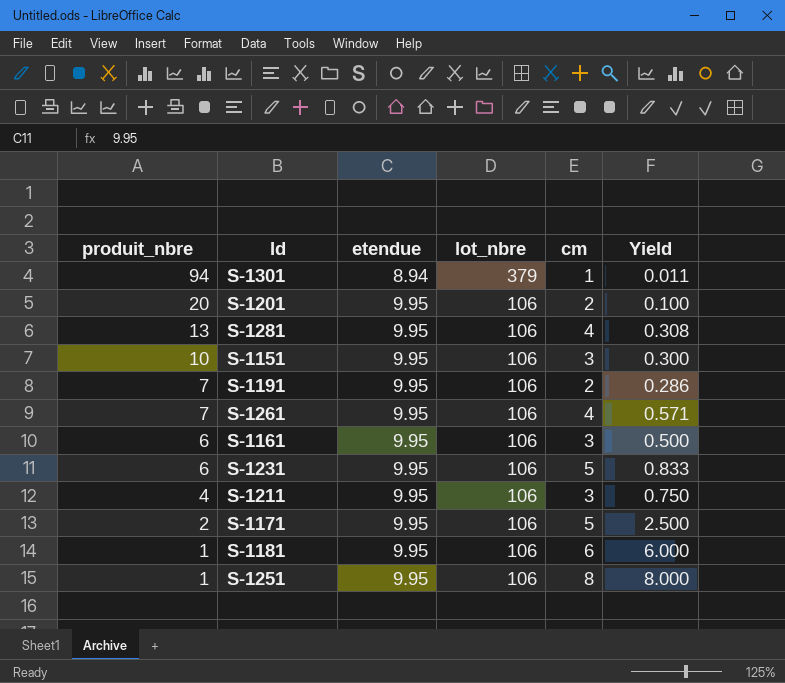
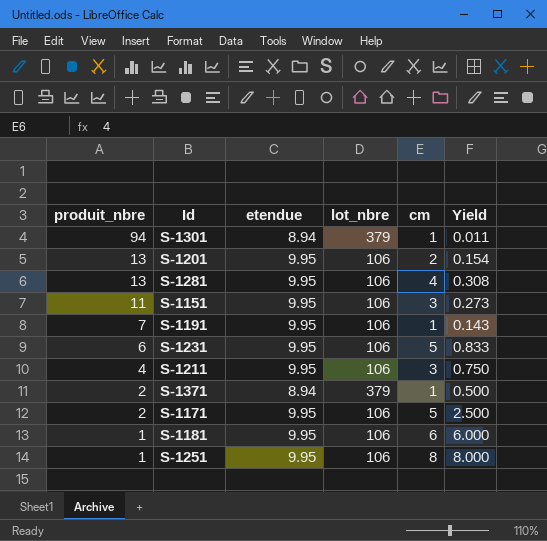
row S-1261: 7 | 9.95 | 106 | 4 | 0.571 -> none
row S-1161: 6 | 9.95 | 106 | 3 | 0.500 -> none
S-1201 | produit_nbre: 20 -> 13
S-1201 | Yield: 0.100 -> 0.154
S-1151 | produit_nbre: 10 -> 11
S-1151 | Yield: 0.300 -> 0.273
S-1191 | cm: 2 -> 1
S-1191 | Yield: 0.286 -> 0.143
row S-1371: none -> 2 | 8.94 | 379 | 1 | 0.500

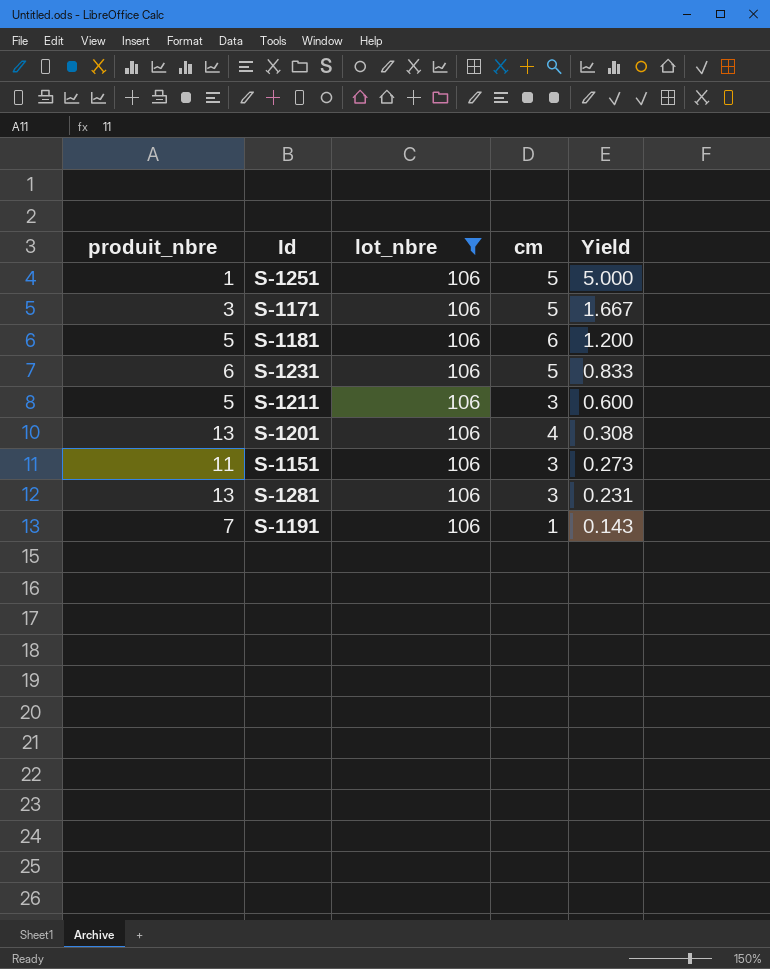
filter: none -> lot_nbre = 106
row order: produit_nbre descending -> Yield descending
column etendue | position: 3 -> none
S-1251 | cm: 8 -> 5
S-1251 | Yield: 8.000 -> 5.000
S-1171 | produit_nbre: 2 -> 3
S-1171 | Yield: 2.500 -> 1.667
S-1181 | produit_nbre: 1 -> 5
S-1181 | Yield: 6.000 -> 1.200
S-1211 | produit_nbre: 4 -> 5
S-1211 | Yield: 0.750 -> 0.600
S-1201 | cm: 2 -> 4
S-1201 | Yield: 0.154 -> 0.308
S-1281 | cm: 4 -> 3
S-1281 | Yield: 0.308 -> 0.231

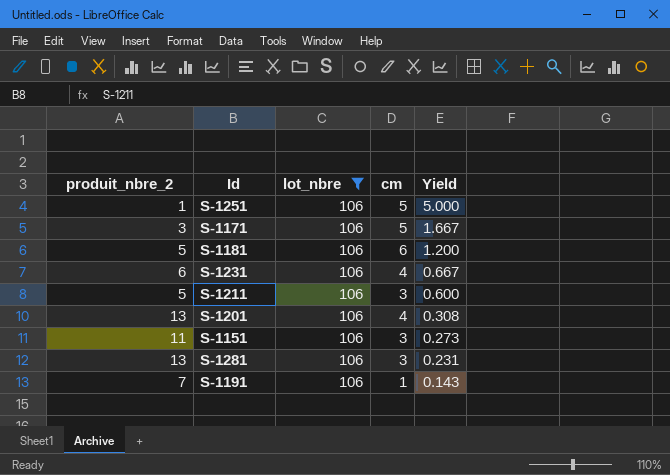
column name: produit_nbre -> produit_nbre_2
S-1231 | cm: 5 -> 4
S-1231 | Yield: 0.833 -> 0.667

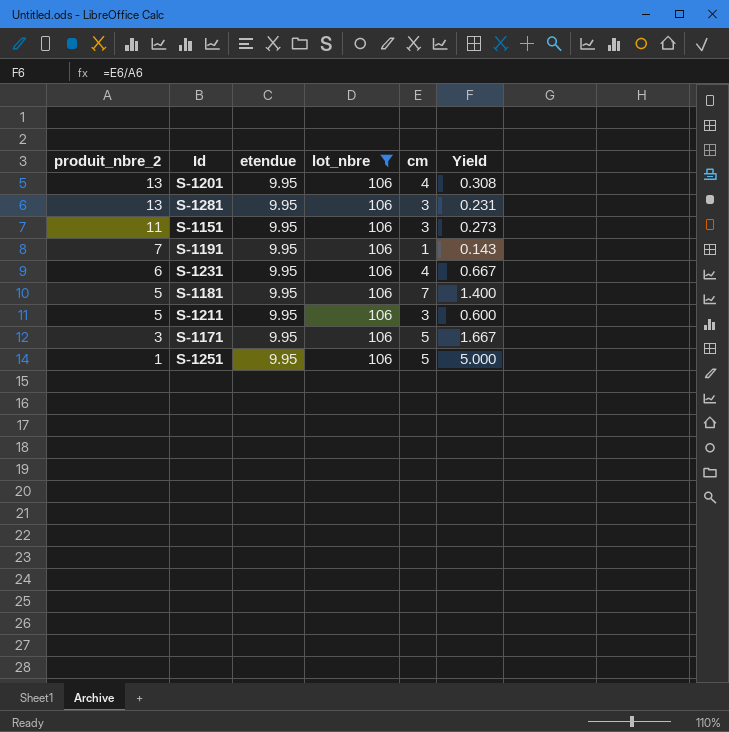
row order: Yield descending -> produit_nbre_2 descending
column etendue | position: none -> 3
S-1181 | cm: 6 -> 7
S-1181 | Yield: 1.200 -> 1.400

